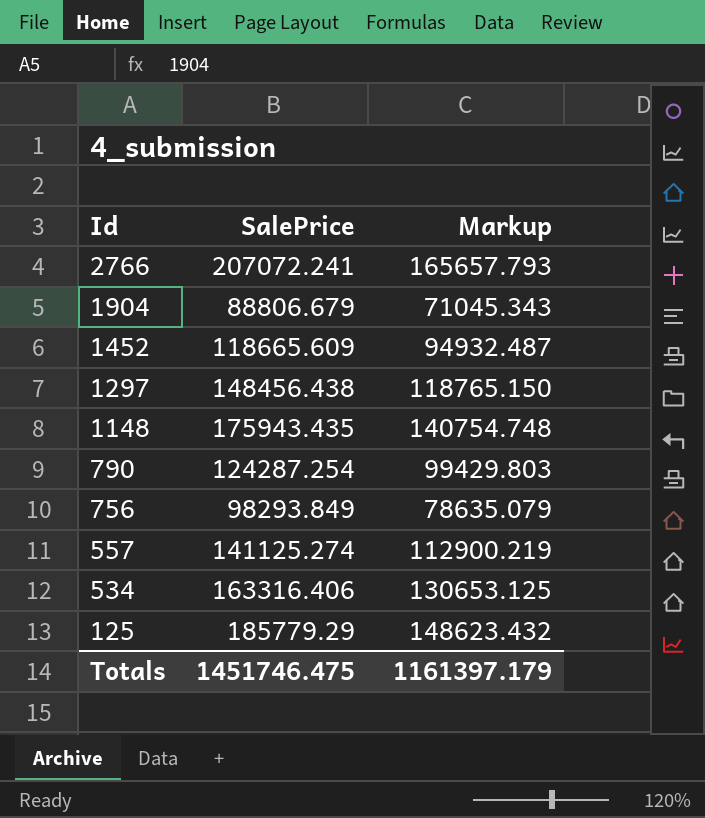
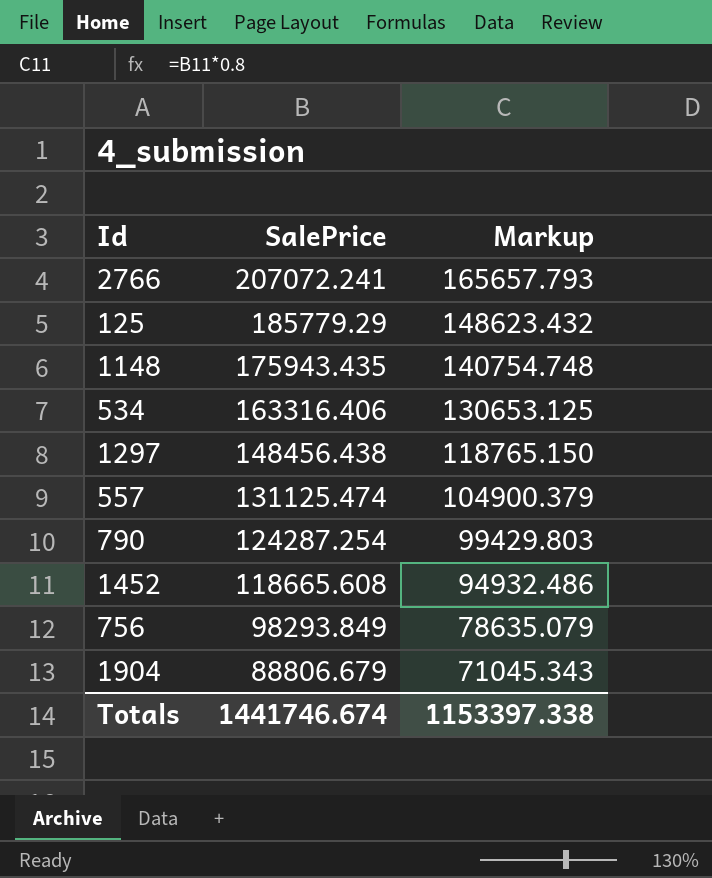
row order: Id descending -> SalePrice descending
557 | SalePrice: 141125.274 -> 131125.474
557 | Markup: 112900.219 -> 104900.379
1452 | SalePrice: 118665.609 -> 118665.608
1452 | Markup: 94932.487 -> 94932.486
Totals | SalePrice: 1451746.475 -> 1441746.674
Totals | Markup: 1161397.179 -> 1153397.338

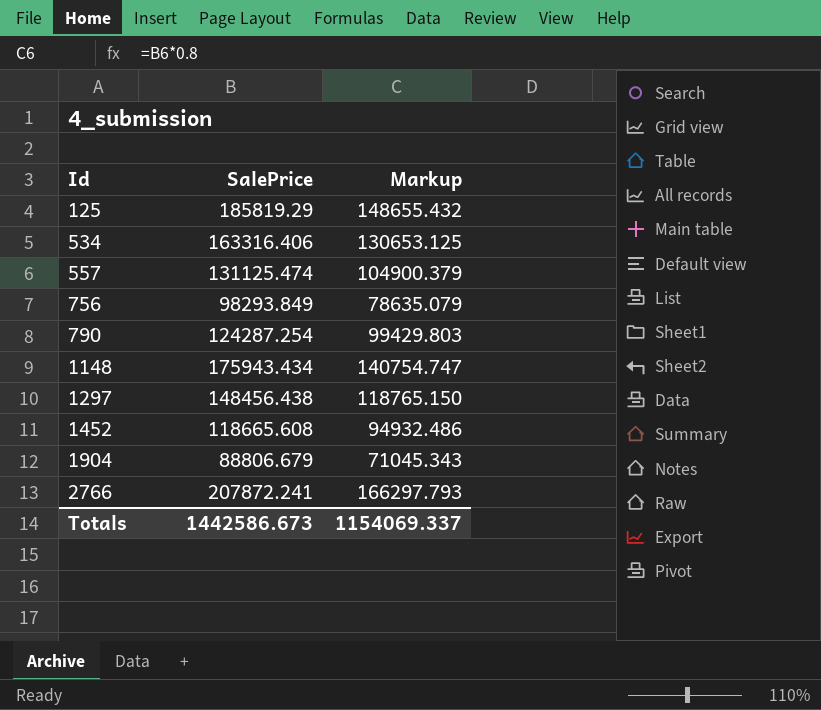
row order: SalePrice descending -> Id ascending
125 | SalePrice: 185779.29 -> 185819.29
125 | Markup: 148623.432 -> 148655.432
1148 | SalePrice: 175943.435 -> 175943.434
1148 | Markup: 140754.748 -> 140754.747
2766 | SalePrice: 207072.241 -> 207872.241
2766 | Markup: 165657.793 -> 166297.793
Totals | SalePrice: 1441746.674 -> 1442586.673
Totals | Markup: 1153397.338 -> 1154069.337

